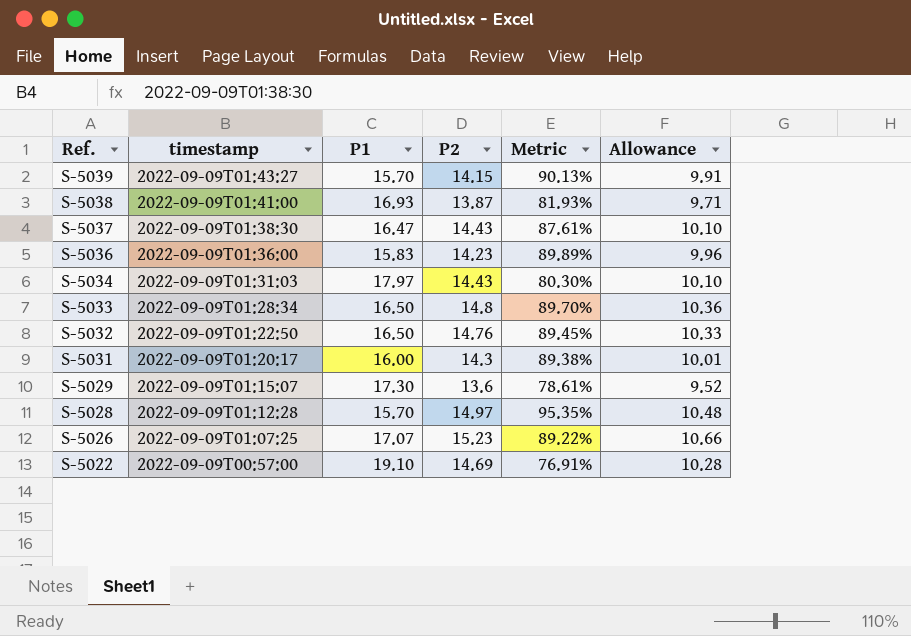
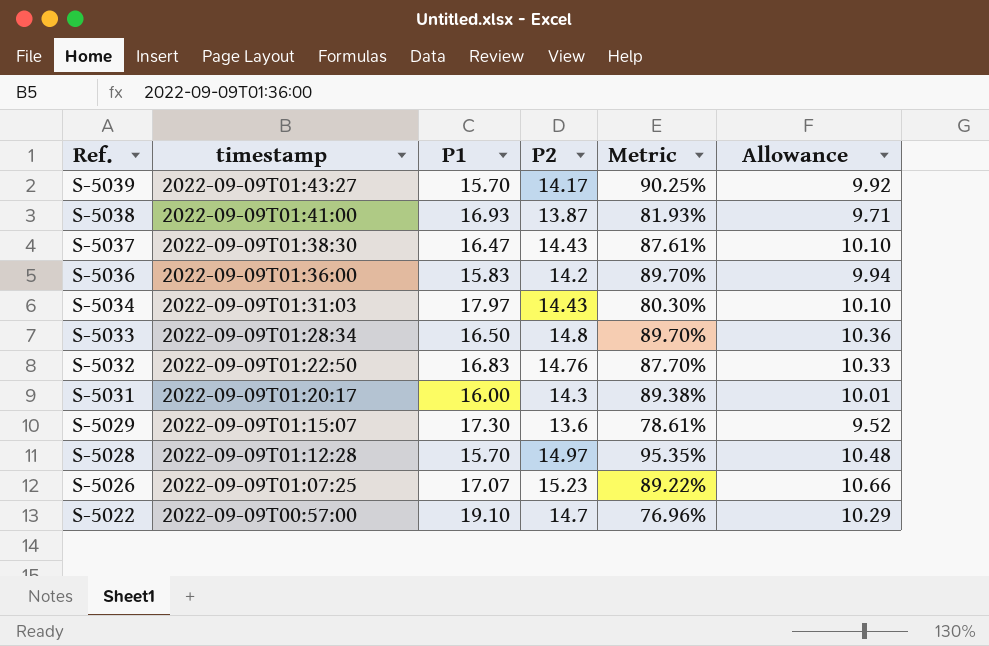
S-5039 | P2: 14.15 -> 14.17
S-5039 | Metric: 90.13% -> 90.25%
S-5039 | Allowance: 9.91 -> 9.92
S-5036 | P2: 14.23 -> 14.2
S-5036 | Metric: 89.89% -> 89.70%
S-5036 | Allowance: 9.96 -> 9.94
S-5032 | P1: 16.50 -> 16.83
S-5032 | Metric: 89.45% -> 87.70%
S-5022 | P2: 14.69 -> 14.7
S-5022 | Metric: 76.91% -> 76.96%
S-5022 | Allowance: 10.28 -> 10.29

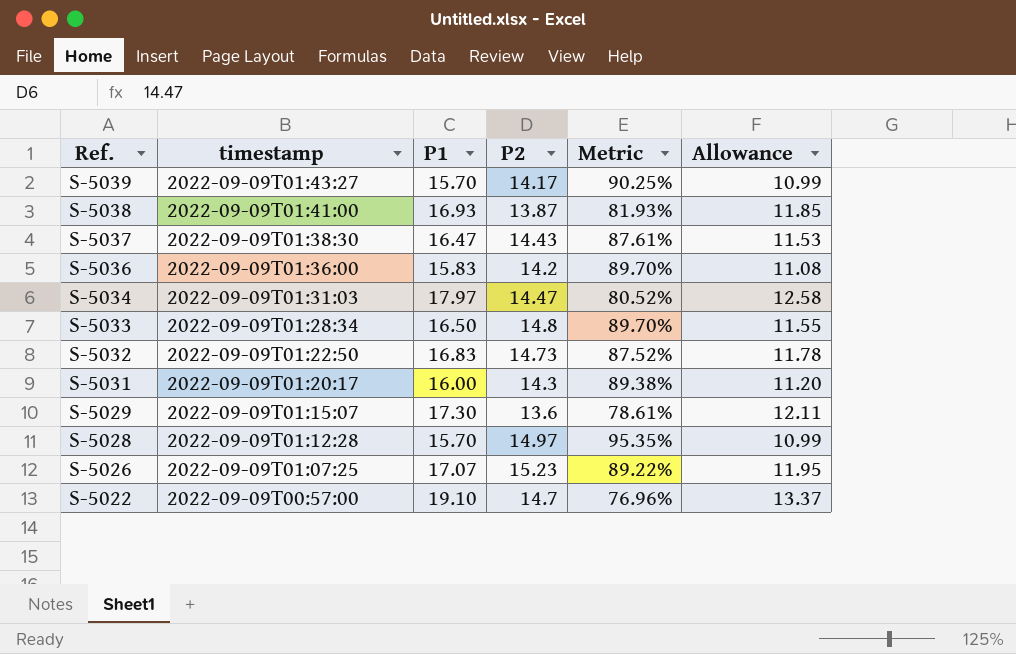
column Allowance | formula: [P2] * 0.7 -> [P1] * 0.7
S-5034 | P2: 14.43 -> 14.47
S-5034 | Metric: 80.30% -> 80.52%
S-5032 | P2: 14.76 -> 14.73
S-5032 | Metric: 87.70% -> 87.52%

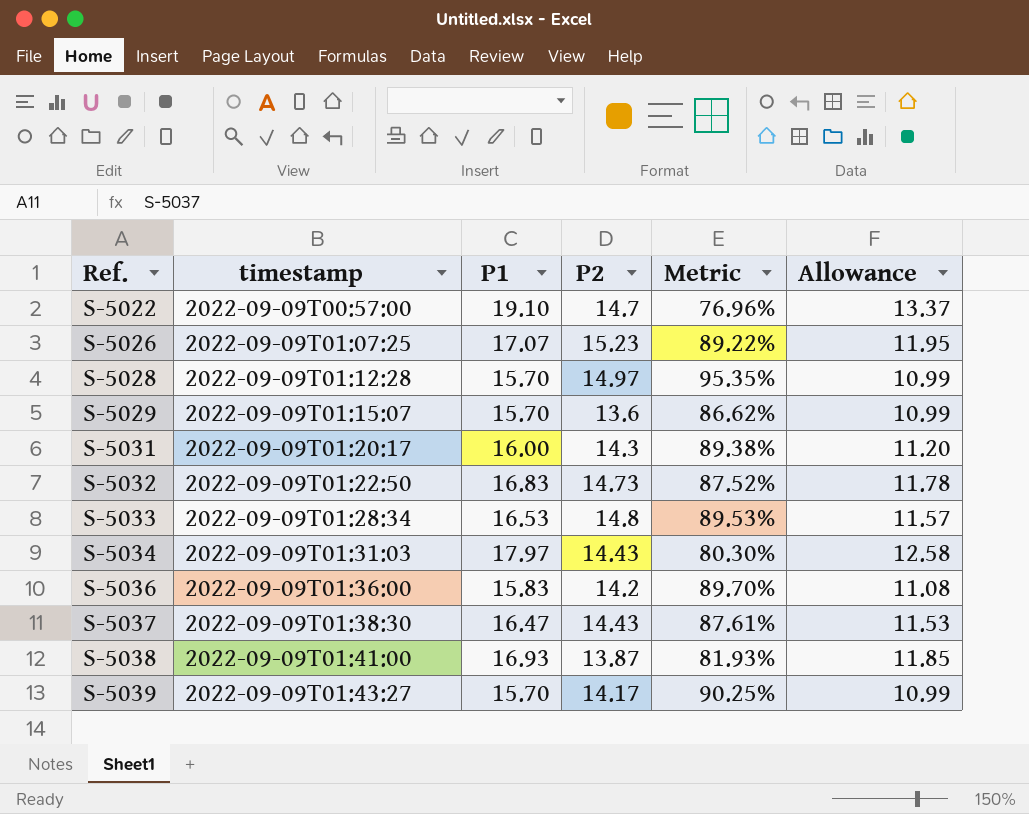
row order: Ref. descending -> Ref. ascending
S-5029 | P1: 17.30 -> 15.70
S-5029 | Metric: 78.61% -> 86.62%
S-5029 | Allowance: 12.11 -> 10.99
S-5033 | P1: 16.50 -> 16.53
S-5033 | Metric: 89.70% -> 89.53%
S-5033 | Allowance: 11.55 -> 11.57
S-5034 | P2: 14.47 -> 14.43
S-5034 | Metric: 80.52% -> 80.30%

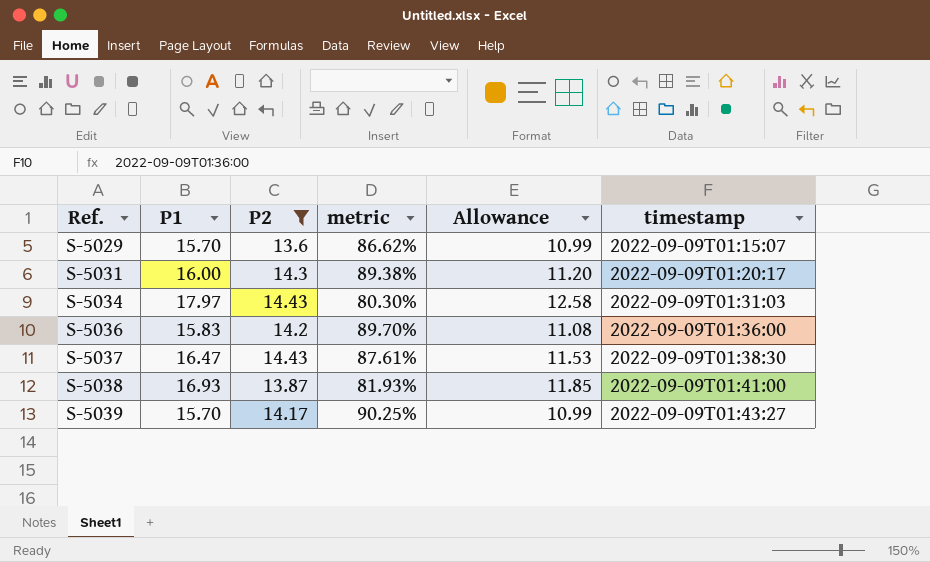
filter: none -> P2 <= 14.43
column name: Metric -> metric
column timestamp | position: 2 -> 6

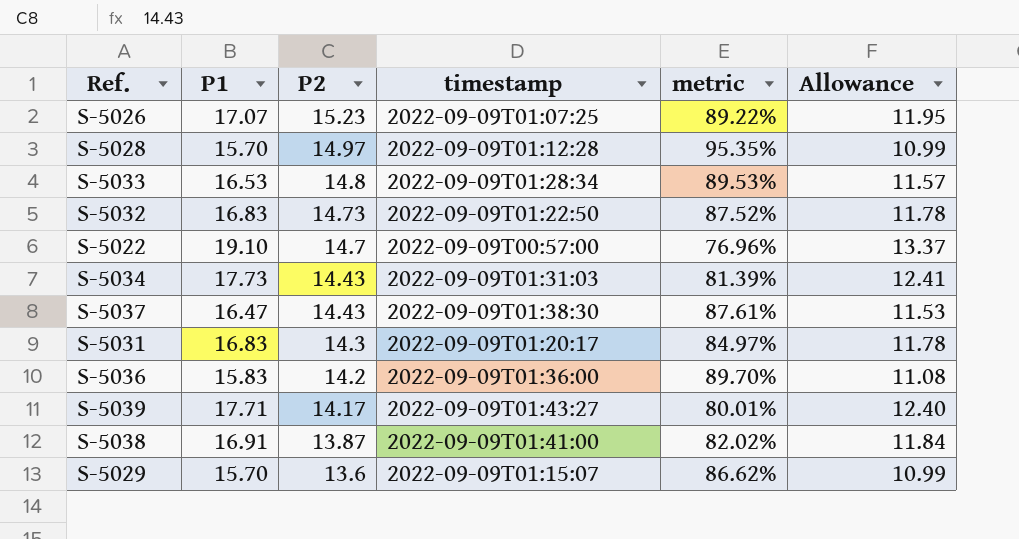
filter: P2 <= 14.43 -> none
row order: Ref. ascending -> P2 descending
column timestamp | position: 6 -> 4
S-5034 | P1: 17.97 -> 17.73
S-5034 | metric: 80.30% -> 81.39%
S-5034 | Allowance: 12.58 -> 12.41
S-5031 | P1: 16.00 -> 16.83
S-5031 | metric: 89.38% -> 84.97%
S-5031 | Allowance: 11.20 -> 11.78
S-5039 | P1: 15.70 -> 17.71
S-5039 | metric: 90.25% -> 80.01%
S-5039 | Allowance: 10.99 -> 12.40
S-5038 | P1: 16.93 -> 16.91
S-5038 | metric: 81.93% -> 82.02%
S-5038 | Allowance: 11.85 -> 11.84

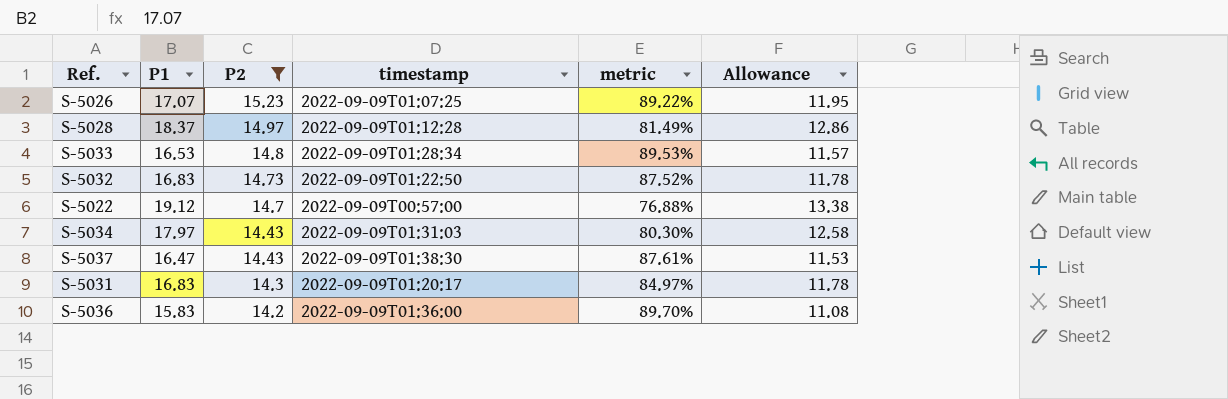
filter: none -> P2 >= 14.2
S-5028 | P1: 15.70 -> 18.37
S-5028 | metric: 95.35% -> 81.49%
S-5028 | Allowance: 10.99 -> 12.86
S-5022 | P1: 19.10 -> 19.12
S-5022 | metric: 76.96% -> 76.88%
S-5022 | Allowance: 13.37 -> 13.38
S-5034 | P1: 17.73 -> 17.97
S-5034 | metric: 81.39% -> 80.30%
S-5034 | Allowance: 12.41 -> 12.58

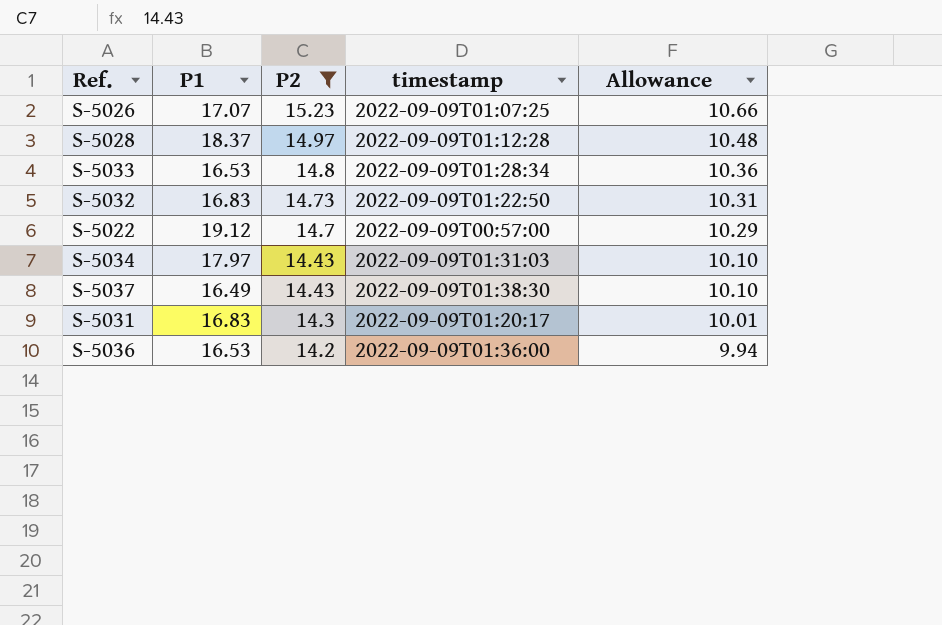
column metric | formula: [P2] / [P1] -> none
column Allowance | formula: [P1] * 0.7 -> [P2] * 0.7
S-5037 | P1: 16.47 -> 16.49
S-5036 | P1: 15.83 -> 16.53

